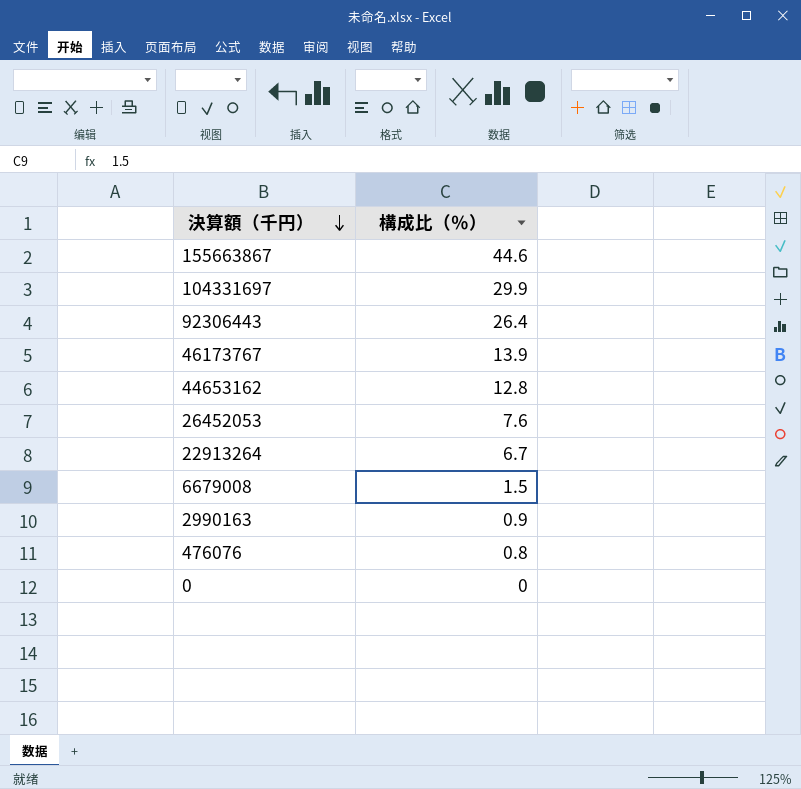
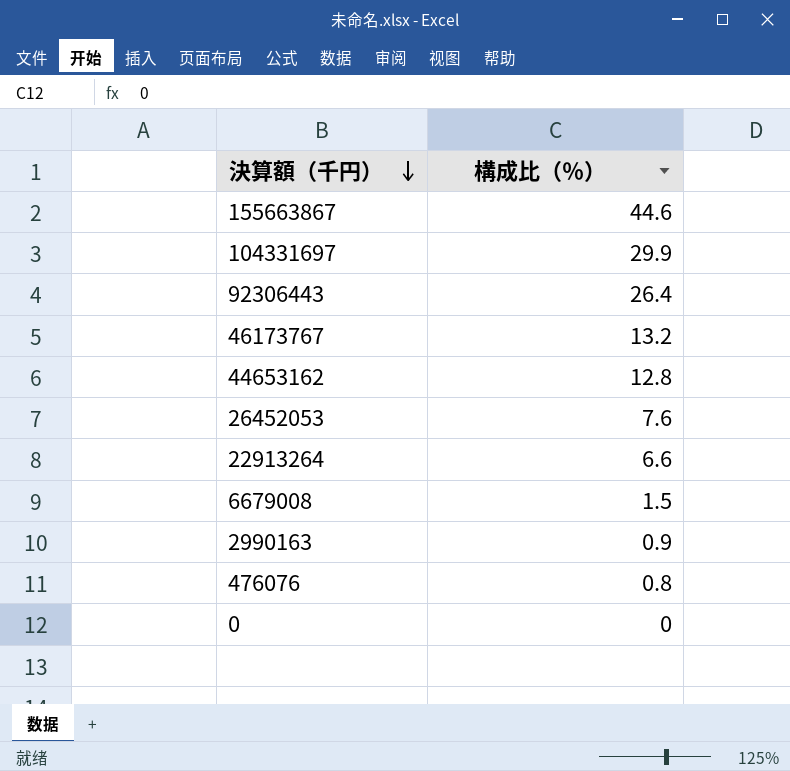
46173767 | 構成比（％）: 13.9 -> 13.2
22913264 | 構成比（％）: 6.7 -> 6.6

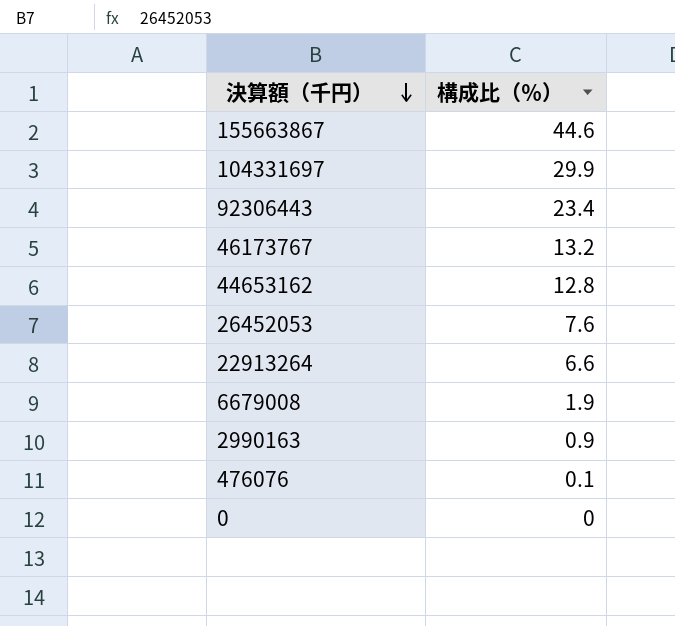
92306443 | 構成比（％）: 26.4 -> 23.4
6679008 | 構成比（％）: 1.5 -> 1.9
476076 | 構成比（％）: 0.8 -> 0.1

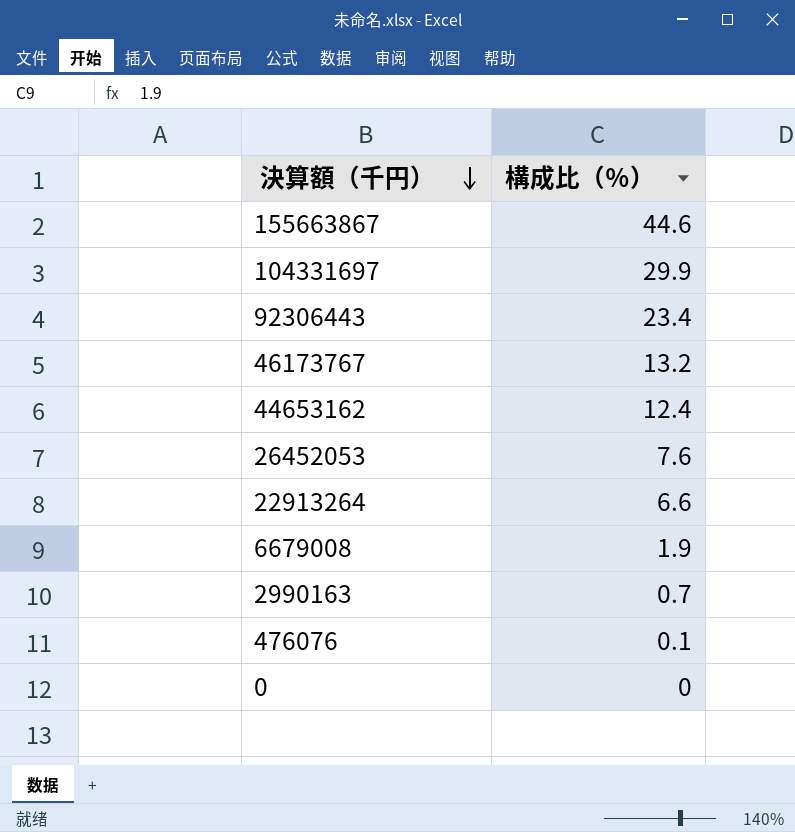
44653162 | 構成比（％）: 12.8 -> 12.4
2990163 | 構成比（％）: 0.9 -> 0.7

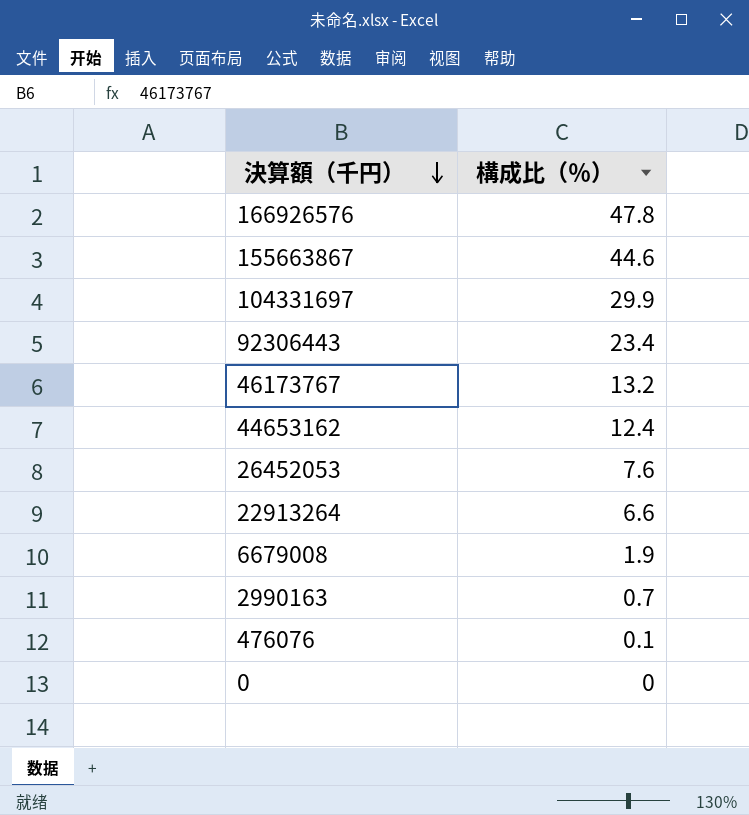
row 166926576: none -> 47.8

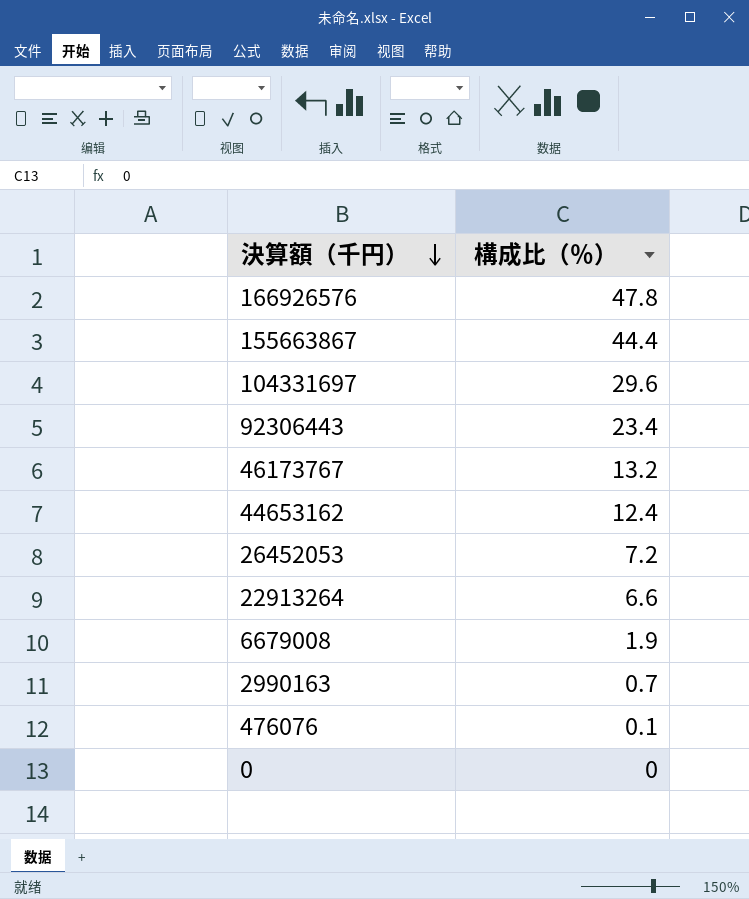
155663867 | 構成比（％）: 44.6 -> 44.4
104331697 | 構成比（％）: 29.9 -> 29.6
26452053 | 構成比（％）: 7.6 -> 7.2

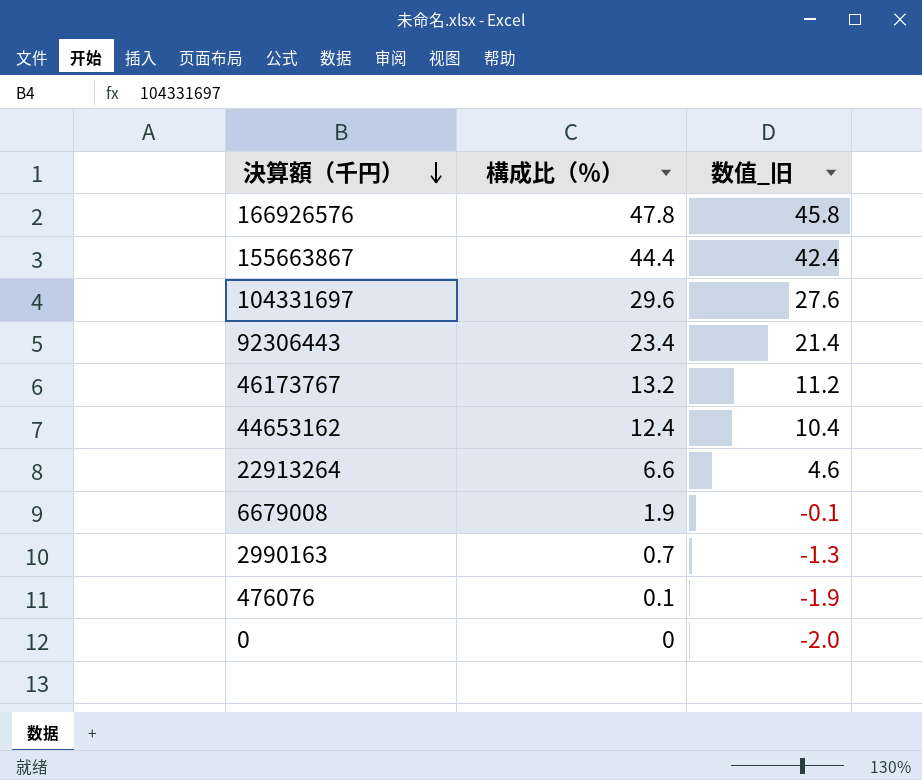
column 数值_旧 | formula: none -> [構成比（％）] - 2
row 26452053: 7.2 -> none

